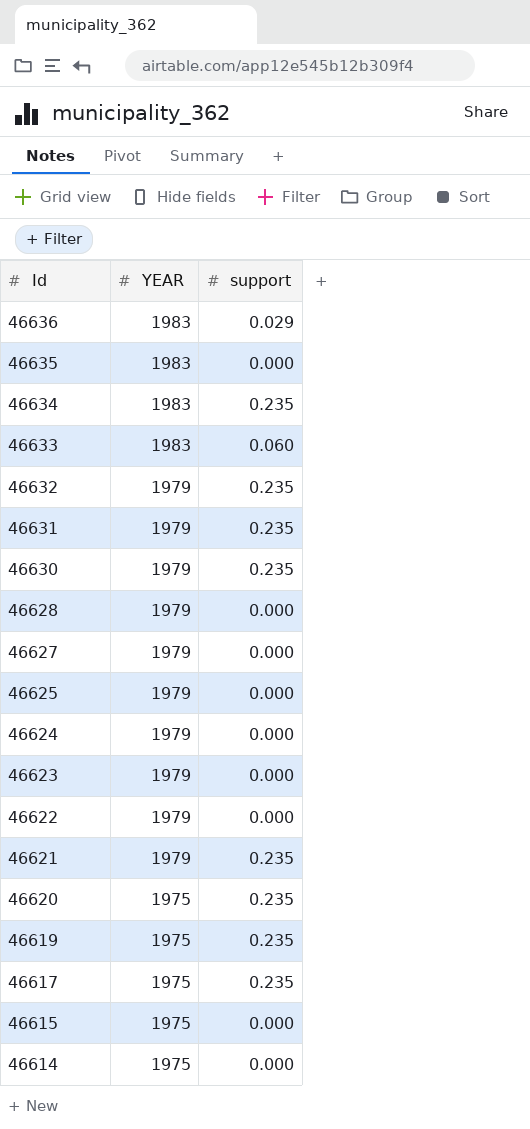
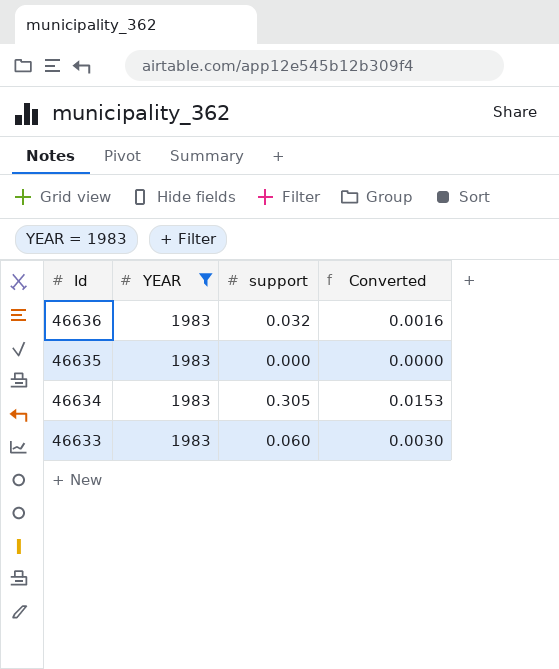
filter: none -> YEAR = 1983
column Converted | formula: none -> [support] * 0.05
46636 | support: 0.029 -> 0.032
46634 | support: 0.235 -> 0.305

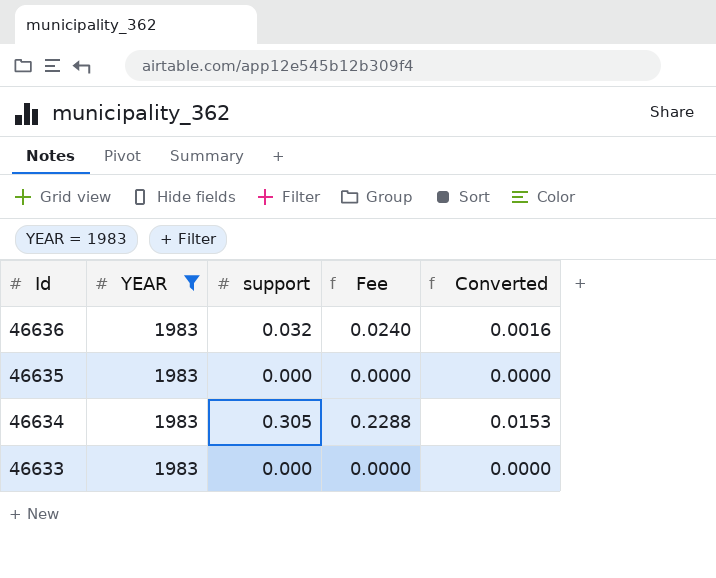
column Fee | formula: none -> [support] * 0.75
46633 | support: 0.060 -> 0.000
46633 | Converted: 0.0030 -> 0.0000

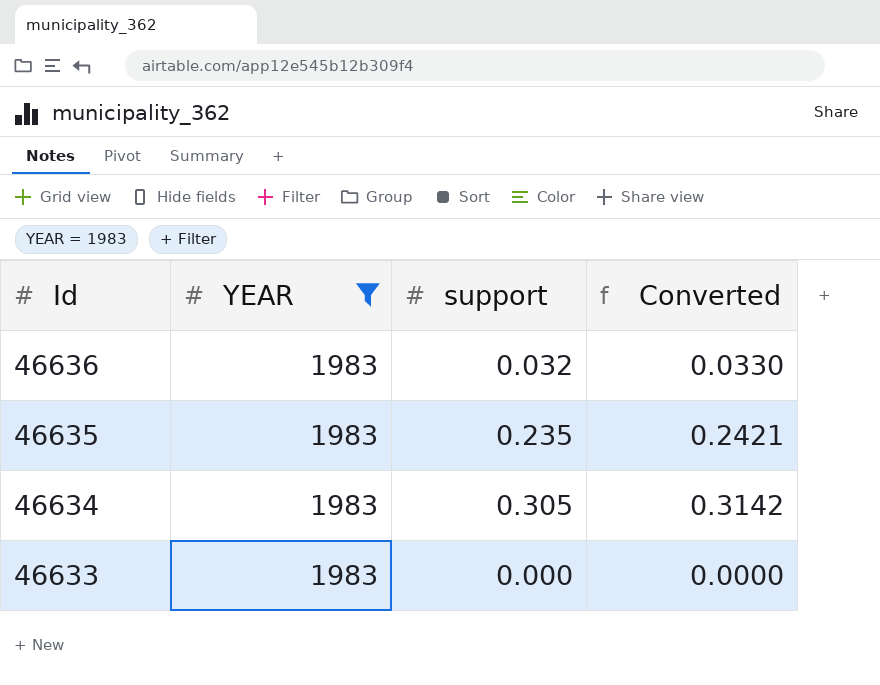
column Fee | formula: [support] * 0.75 -> none
column Converted | formula: [support] * 0.05 -> [support] * 1.03
46635 | support: 0.000 -> 0.235

